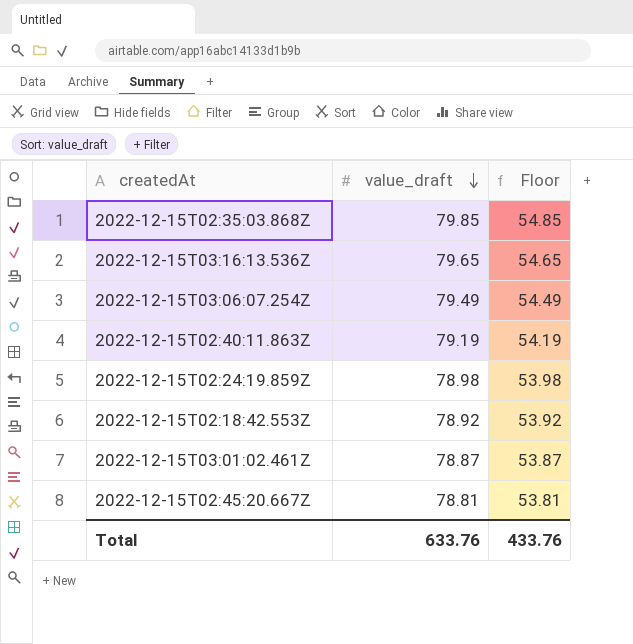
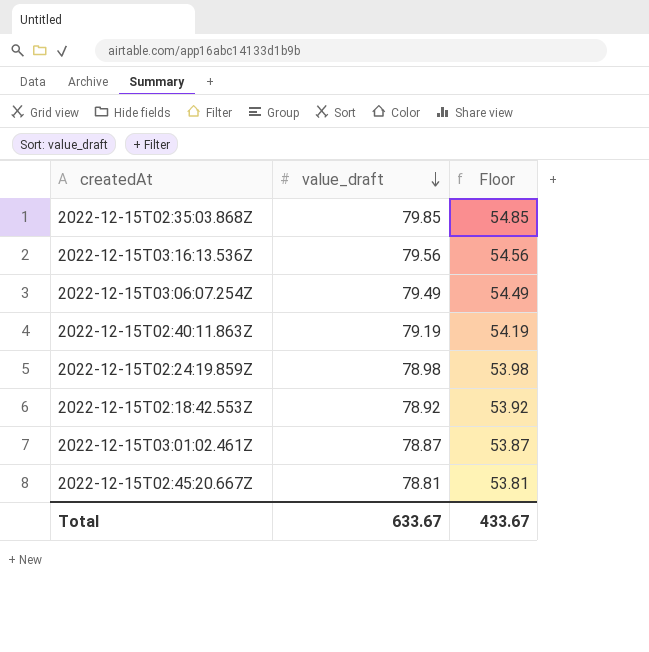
2022-12-15T03:16:13.536Z | value_draft: 79.65 -> 79.56
2022-12-15T03:16:13.536Z | Floor: 54.65 -> 54.56
Total | value_draft: 633.76 -> 633.67
Total | Floor: 433.76 -> 433.67

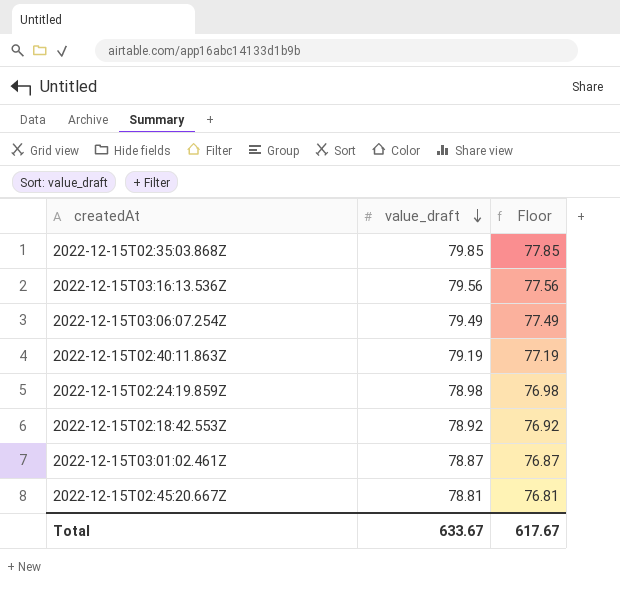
column Floor | formula: [value_draft] - 25 -> [value_draft] - 2
Total | Floor: 433.67 -> 617.67

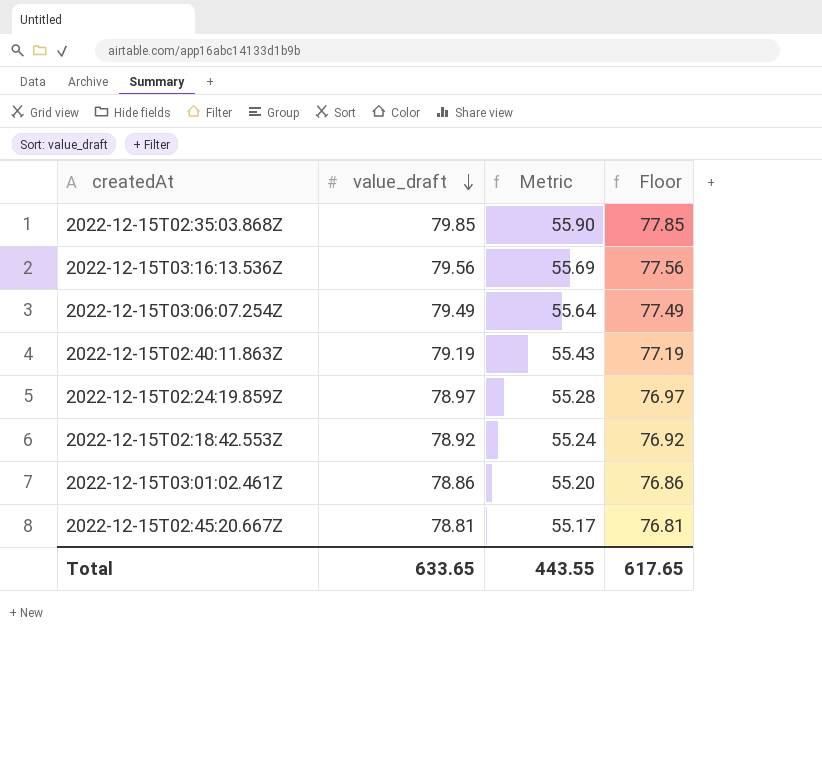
column Metric | formula: none -> [value_draft] * 0.7
2022-12-15T02:24:19.859Z | value_draft: 78.98 -> 78.97
2022-12-15T02:24:19.859Z | Floor: 76.98 -> 76.97
2022-12-15T03:01:02.461Z | value_draft: 78.87 -> 78.86
2022-12-15T03:01:02.461Z | Floor: 76.87 -> 76.86
Total | value_draft: 633.67 -> 633.65
Total | Floor: 617.67 -> 617.65

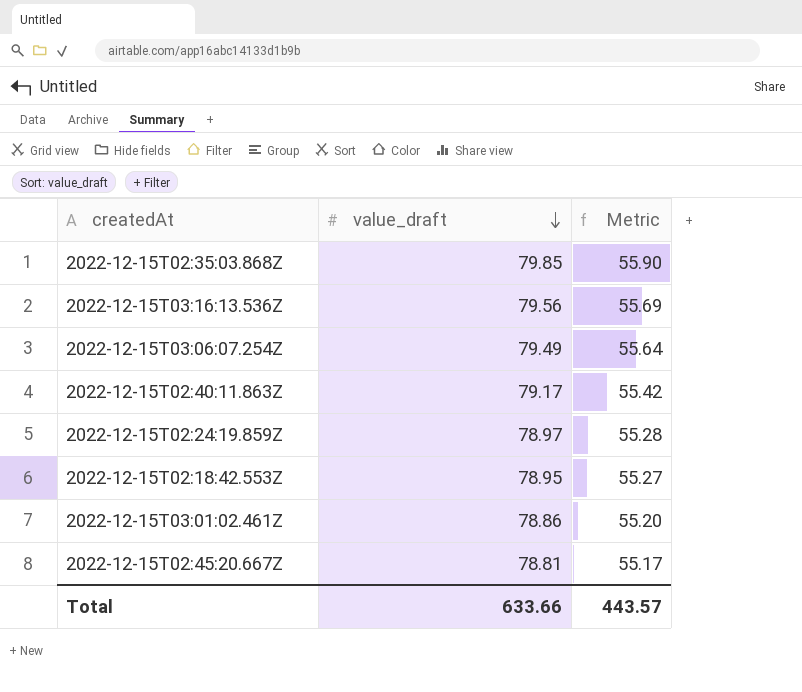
column Floor | formula: [value_draft] - 2 -> none
2022-12-15T02:40:11.863Z | value_draft: 79.19 -> 79.17
2022-12-15T02:40:11.863Z | Metric: 55.43 -> 55.42
2022-12-15T02:18:42.553Z | value_draft: 78.92 -> 78.95
2022-12-15T02:18:42.553Z | Metric: 55.24 -> 55.27
Total | value_draft: 633.65 -> 633.66
Total | Metric: 443.55 -> 443.57

